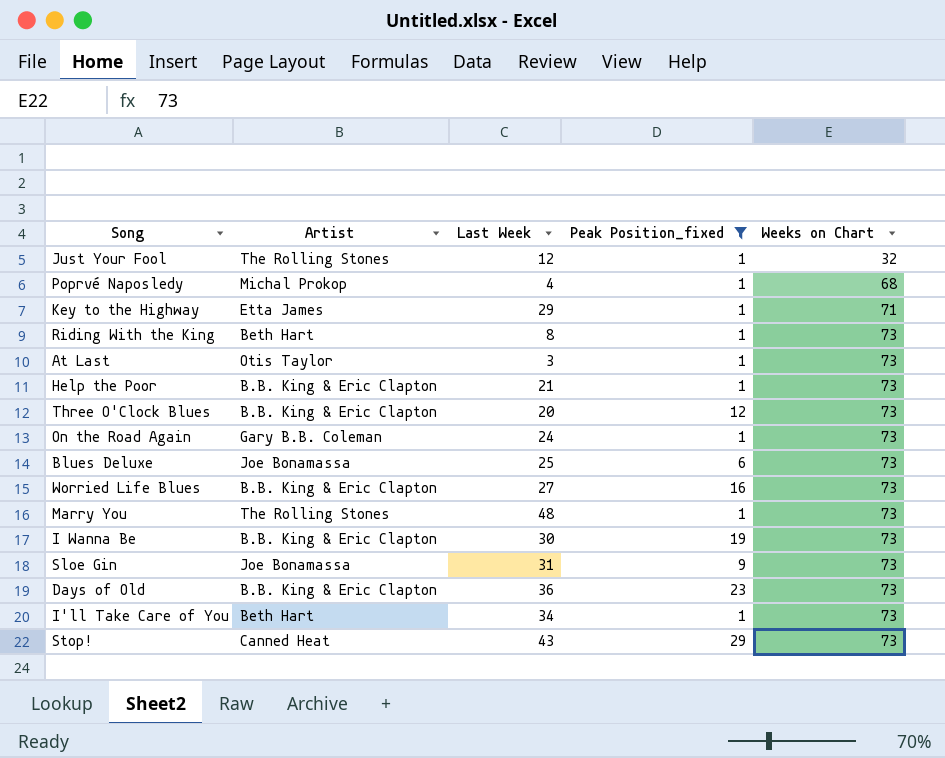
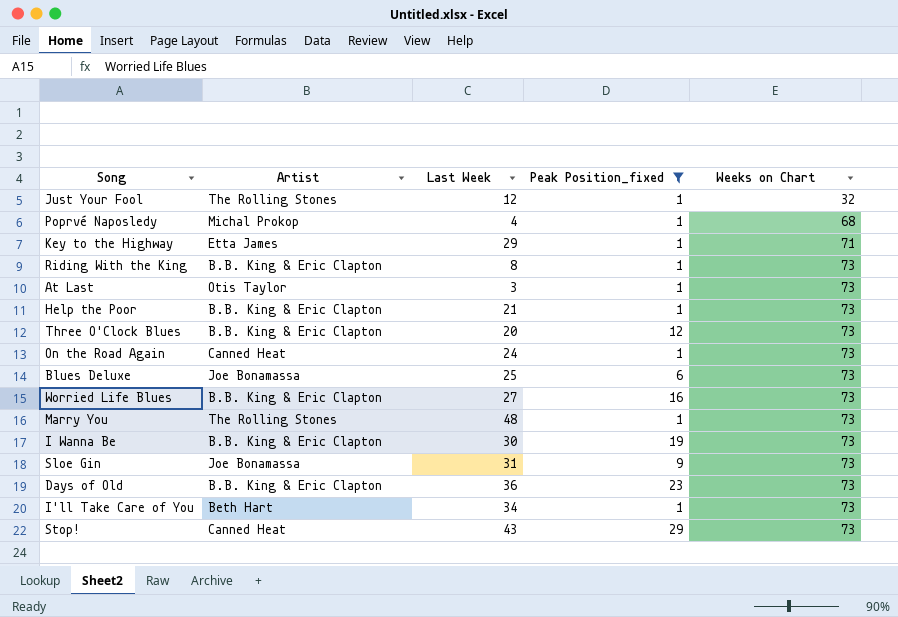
Riding With the King | Artist: Beth Hart -> B.B. King & Eric Clapton
On the Road Again | Artist: Gary B.B. Coleman -> Canned Heat

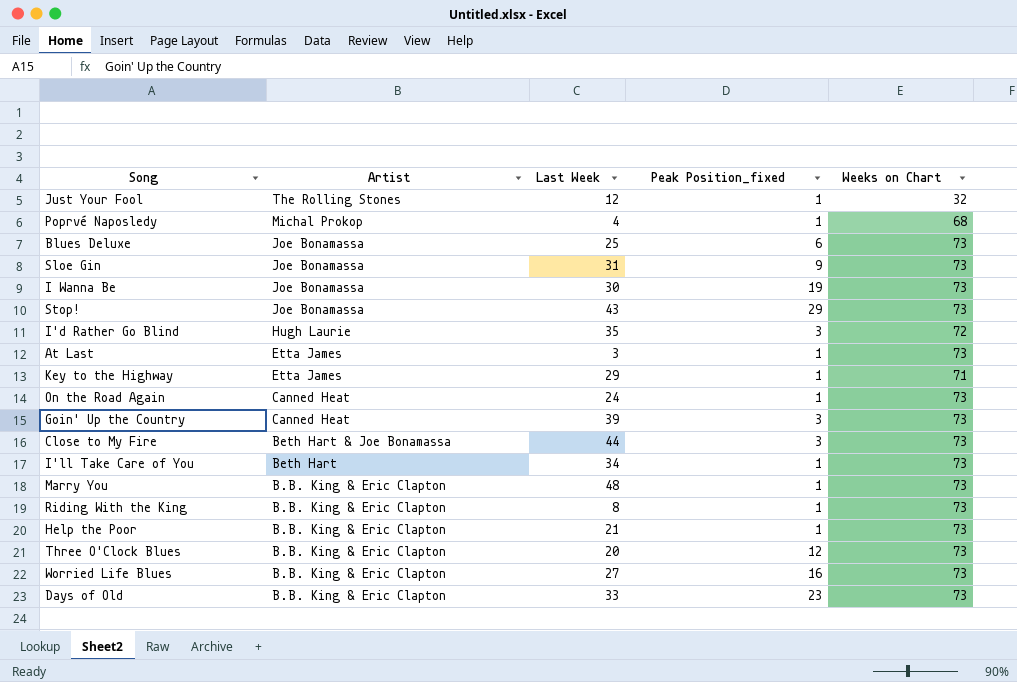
filter: Peak Position_fixed != 3 -> none
row order: Weeks on Chart ascending -> Artist descending
I Wanna Be | Artist: B.B. King & Eric Clapton -> Joe Bonamassa
Stop! | Artist: Canned Heat -> Joe Bonamassa
At Last | Artist: Otis Taylor -> Etta James
Marry You | Artist: The Rolling Stones -> B.B. King & Eric Clapton
Days of Old | Last Week: 36 -> 33

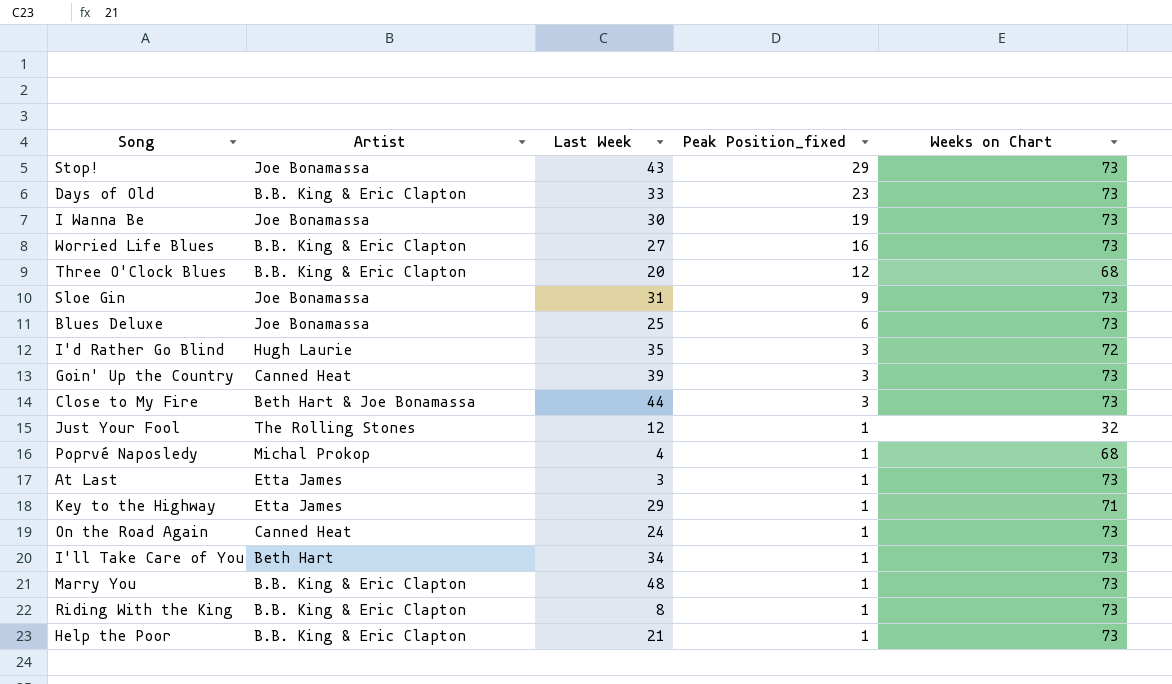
row order: Artist descending -> Peak Position_fixed descending
Three O'Clock Blues | Weeks on Chart: 73 -> 68

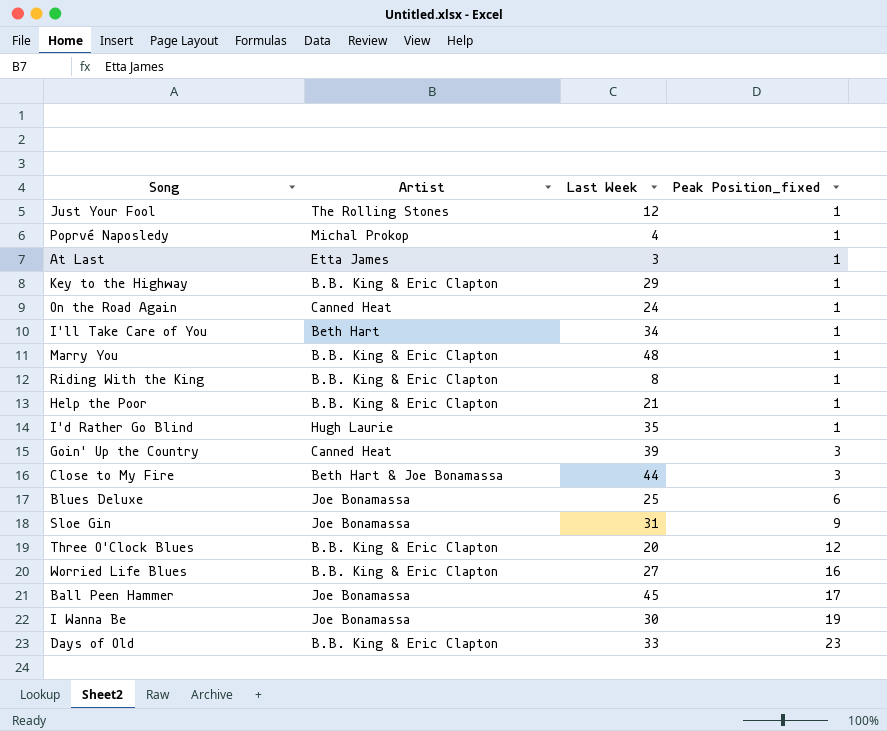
row order: Peak Position_fixed descending -> Peak Position_fixed ascending
column Weeks on Chart | position: 5 -> none
row Stop!: Joe Bonamassa | 43 | 29 | 73 -> none
Key to the Highway | Artist: Etta James -> B.B. King & Eric Clapton
I'd Rather Go Blind | Peak Position_fixed: 3 -> 1
row Ball Peen Hammer: none -> Joe Bonamassa | 45 | 17

